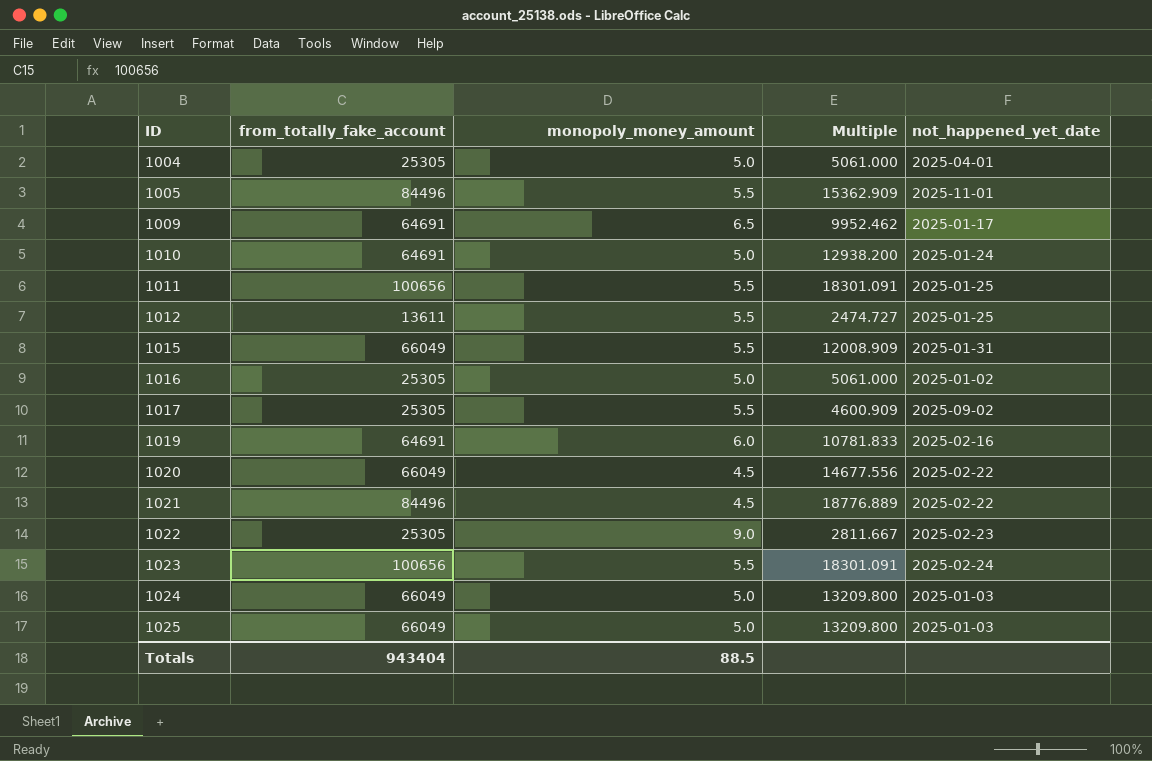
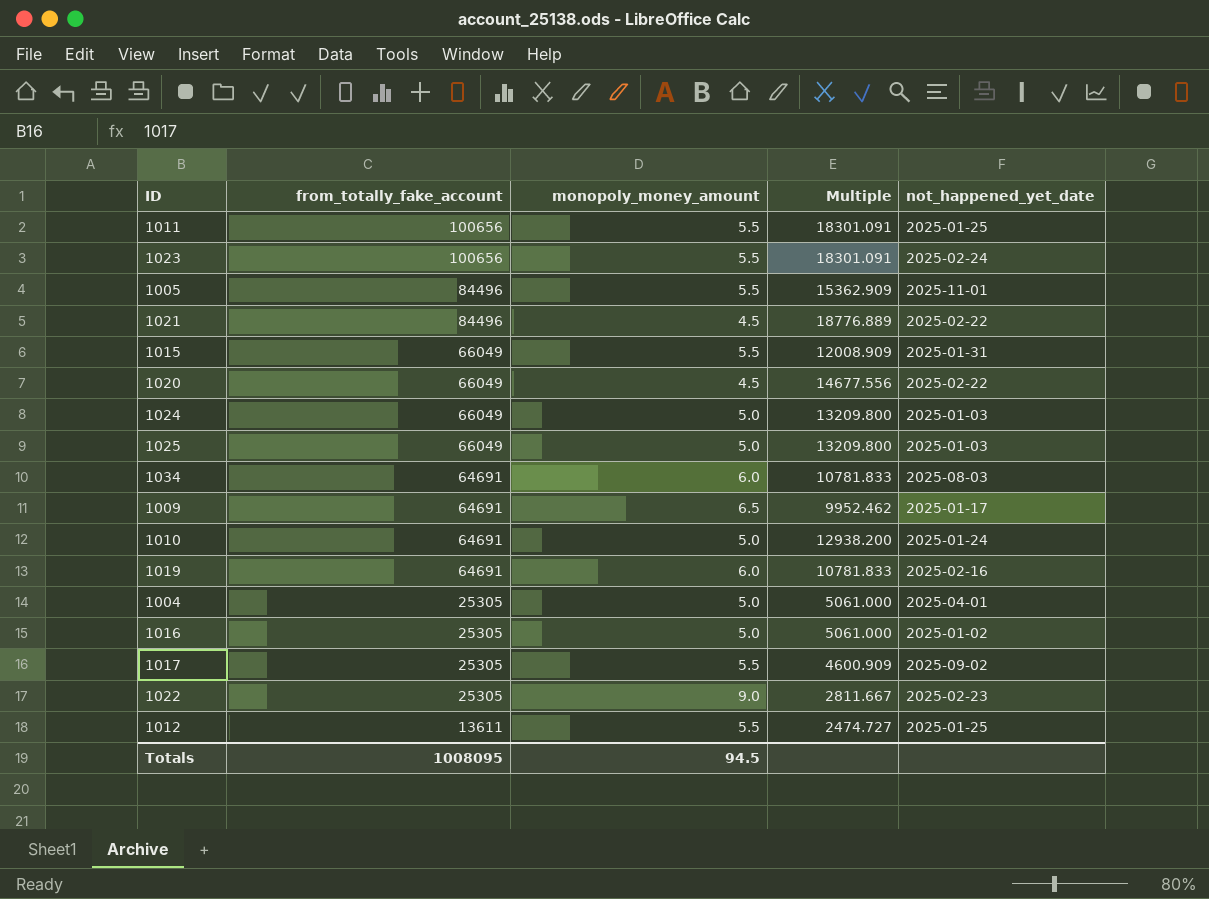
row order: ID ascending -> from_totally_fake_account descending
row 1034: none -> 64691 | 6.0 | 10781.833 | 2025-08-03
Totals | from_totally_fake_account: 943404 -> 1008095
Totals | monopoly_money_amount: 88.5 -> 94.5

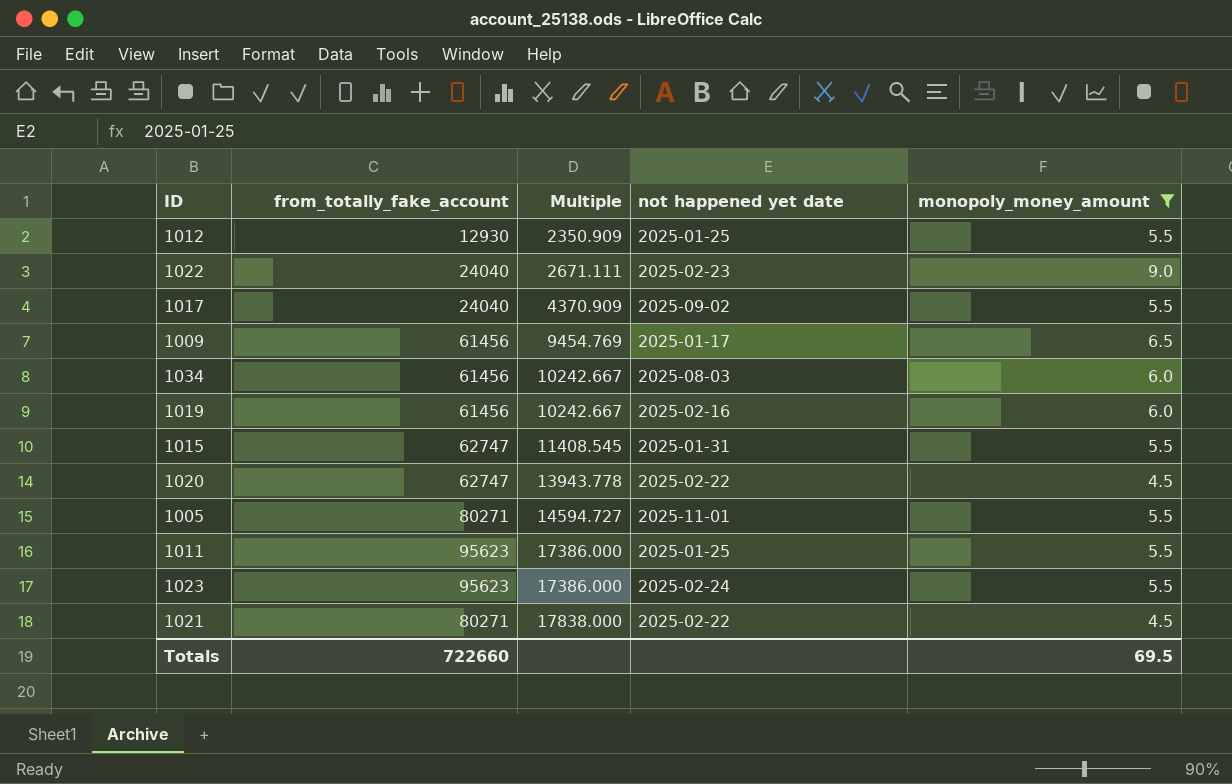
filter: none -> monopoly_money_amount != 5.0
row order: from_totally_fake_account descending -> Multiple ascending
column name: not_happened_yet_date -> not happened yet date
column monopoly_money_amount | position: 3 -> 5
1012 | from_totally_fake_account: 13611 -> 12930
1012 | Multiple: 2474.727 -> 2350.909
1022 | from_totally_fake_account: 25305 -> 24040
1022 | Multiple: 2811.667 -> 2671.111
1017 | from_totally_fake_account: 25305 -> 24040
1017 | Multiple: 4600.909 -> 4370.909
1009 | from_totally_fake_account: 64691 -> 61456
1009 | Multiple: 9952.462 -> 9454.769
1034 | from_totally_fake_account: 64691 -> 61456
1034 | Multiple: 10781.833 -> 10242.667
1019 | from_totally_fake_account: 64691 -> 61456
1019 | Multiple: 10781.833 -> 10242.667
1015 | from_totally_fake_account: 66049 -> 62747
1015 | Multiple: 12008.909 -> 11408.545
1020 | from_totally_fake_account: 66049 -> 62747
1020 | Multiple: 14677.556 -> 13943.778
1005 | from_totally_fake_account: 84496 -> 80271
1005 | Multiple: 15362.909 -> 14594.727
1011 | from_totally_fake_account: 100656 -> 95623
1011 | Multiple: 18301.091 -> 17386.000
1023 | from_totally_fake_account: 100656 -> 95623
1023 | Multiple: 18301.091 -> 17386.000
1021 | from_totally_fake_account: 84496 -> 80271
1021 | Multiple: 18776.889 -> 17838.000
Totals | from_totally_fake_account: 1008095 -> 722660
Totals | monopoly_money_amount: 94.5 -> 69.5

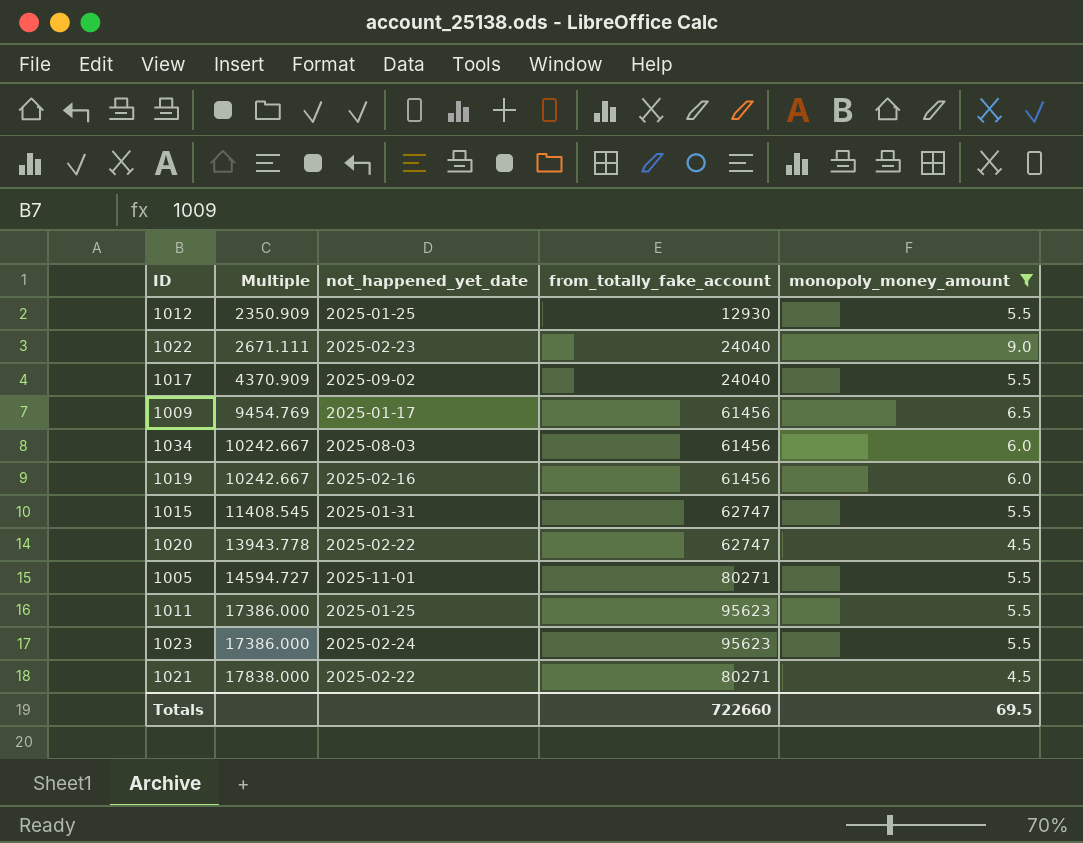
column name: not happened yet date -> not_happened_yet_date
column from_totally_fake_account | position: 2 -> 4

